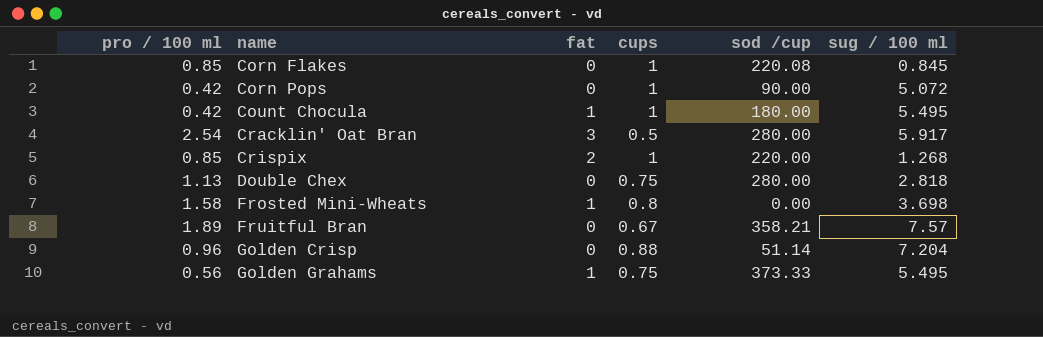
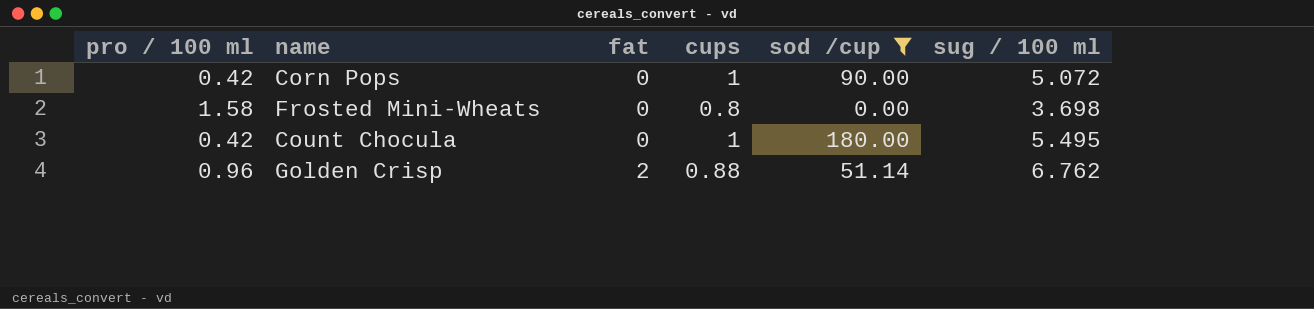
filter: none -> sod /cup <= 180.00
row order: name ascending -> fat ascending
Frosted Mini-Wheats | fat: 1 -> 0
Count Chocula | fat: 1 -> 0
Golden Crisp | fat: 0 -> 2
Golden Crisp | sug / 100 ml: 7.204 -> 6.762

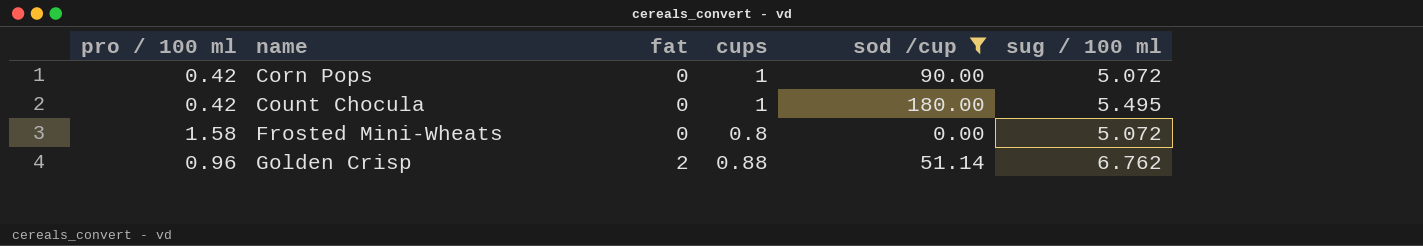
row order: fat ascending -> name ascending
Frosted Mini-Wheats | sug / 100 ml: 3.698 -> 5.072

